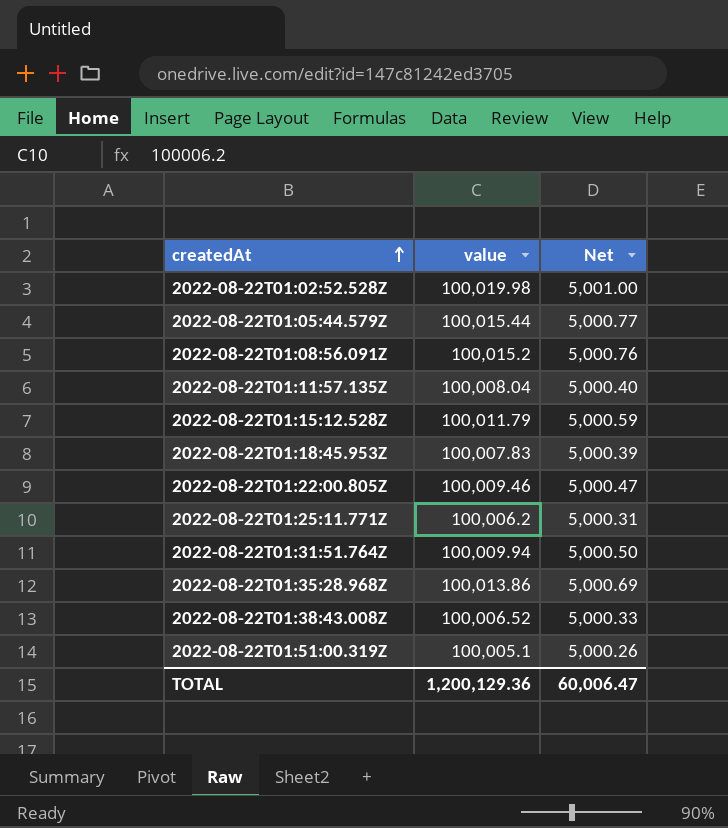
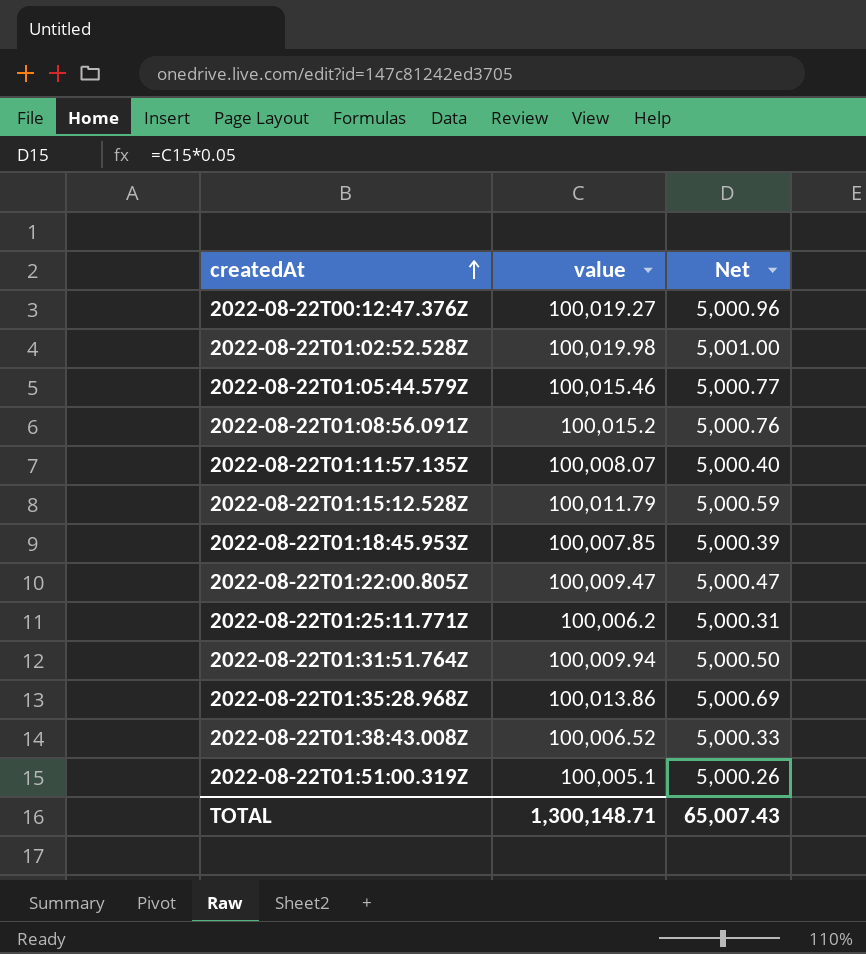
row 2022-08-22T00:12:47.376Z: none -> 100,019.27 | 5,000.96
2022-08-22T01:05:44.579Z | value: 100,015.44 -> 100,015.46
2022-08-22T01:11:57.135Z | value: 100,008.04 -> 100,008.07
2022-08-22T01:18:45.953Z | value: 100,007.83 -> 100,007.85
2022-08-22T01:22:00.805Z | value: 100,009.46 -> 100,009.47
TOTAL | value: 1,200,129.36 -> 1,300,148.71
TOTAL | Net: 60,006.47 -> 65,007.43

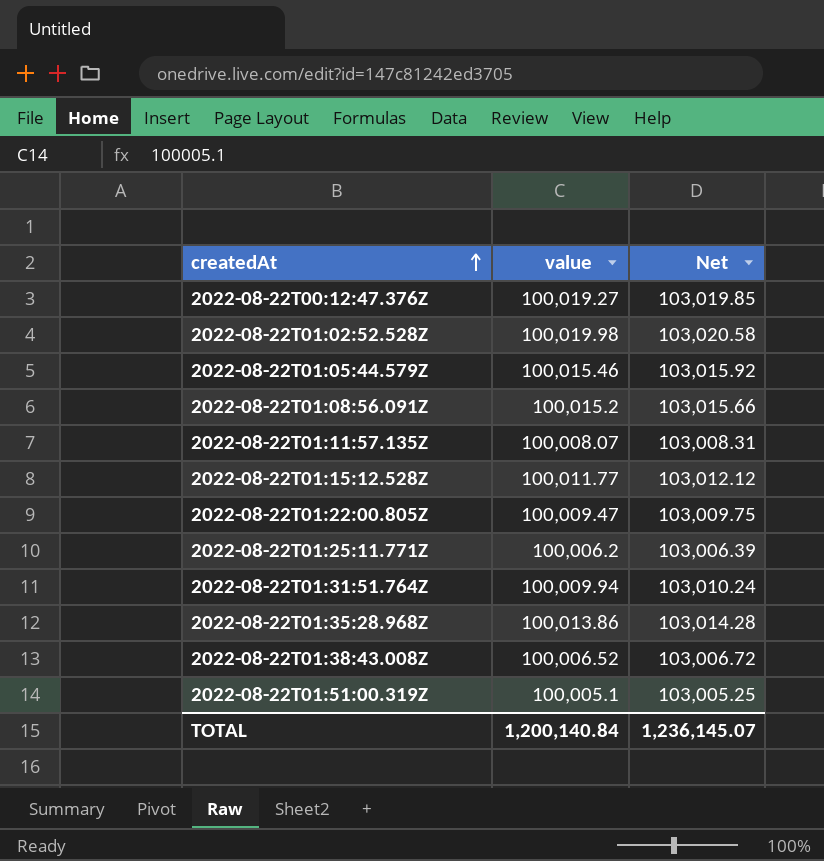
column Net | formula: [value] * 0.05 -> [value] * 1.03
row 2022-08-22T01:18:45.953Z: 100,007.85 | 5,000.39 -> none
2022-08-22T01:15:12.528Z | value: 100,011.79 -> 100,011.77
TOTAL | value: 1,300,148.71 -> 1,200,140.84
TOTAL | Net: 65,007.43 -> 1,236,145.07

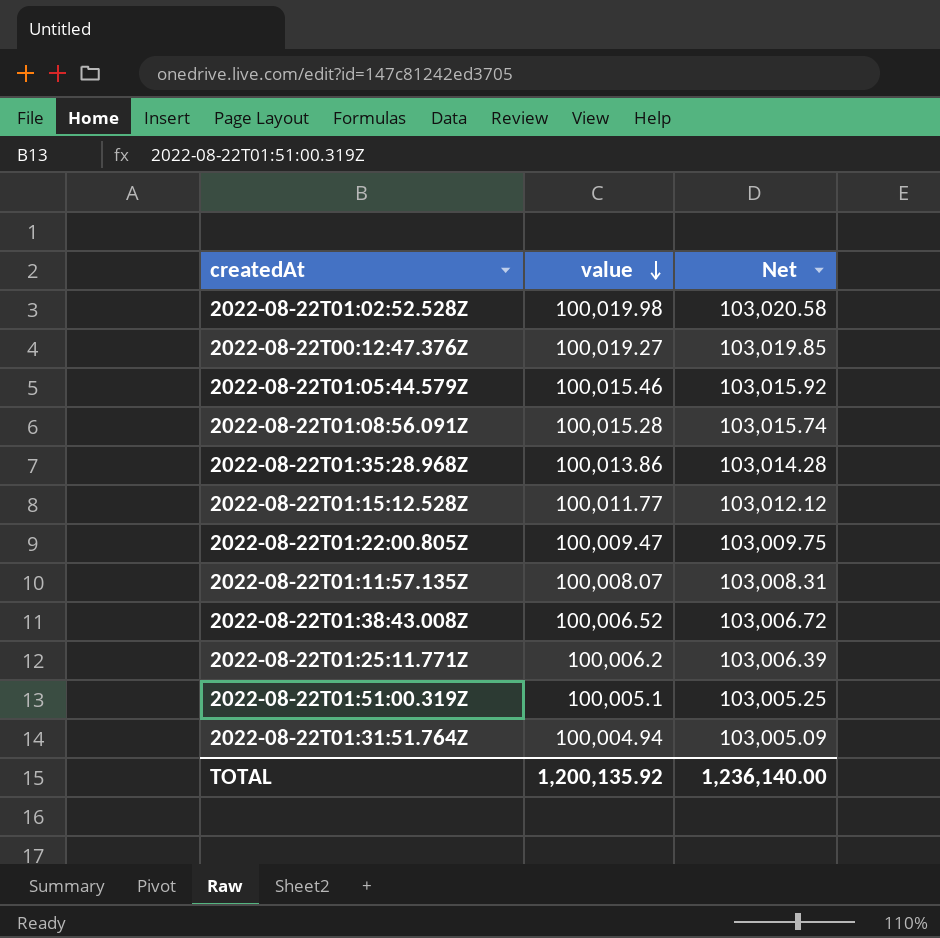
row order: createdAt ascending -> value descending
2022-08-22T01:08:56.091Z | value: 100,015.2 -> 100,015.28
2022-08-22T01:08:56.091Z | Net: 103,015.66 -> 103,015.74
2022-08-22T01:31:51.764Z | value: 100,009.94 -> 100,004.94
2022-08-22T01:31:51.764Z | Net: 103,010.24 -> 103,005.09
TOTAL | value: 1,200,140.84 -> 1,200,135.92
TOTAL | Net: 1,236,145.07 -> 1,236,140.00

